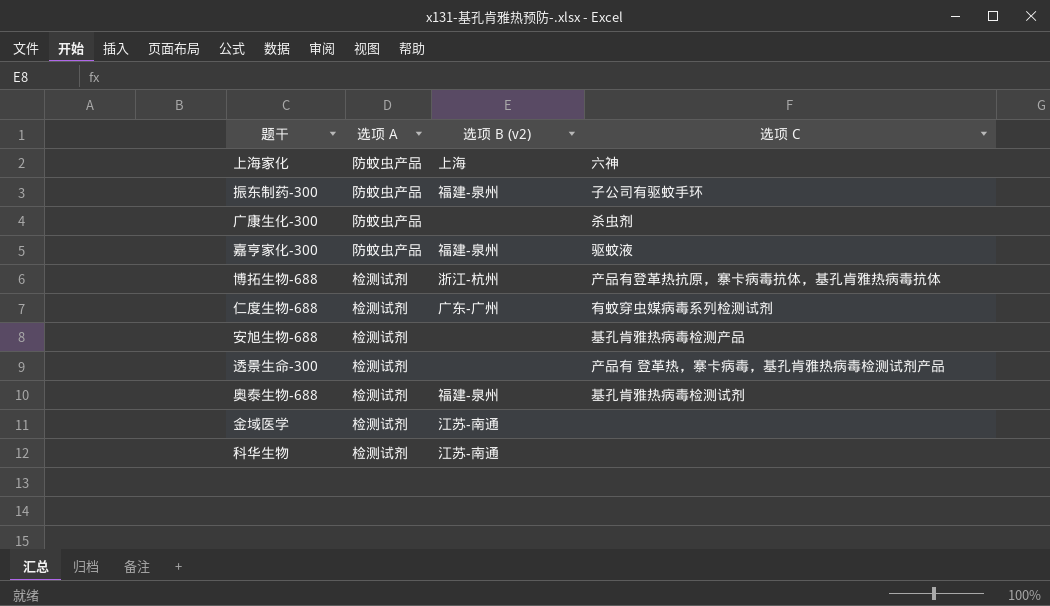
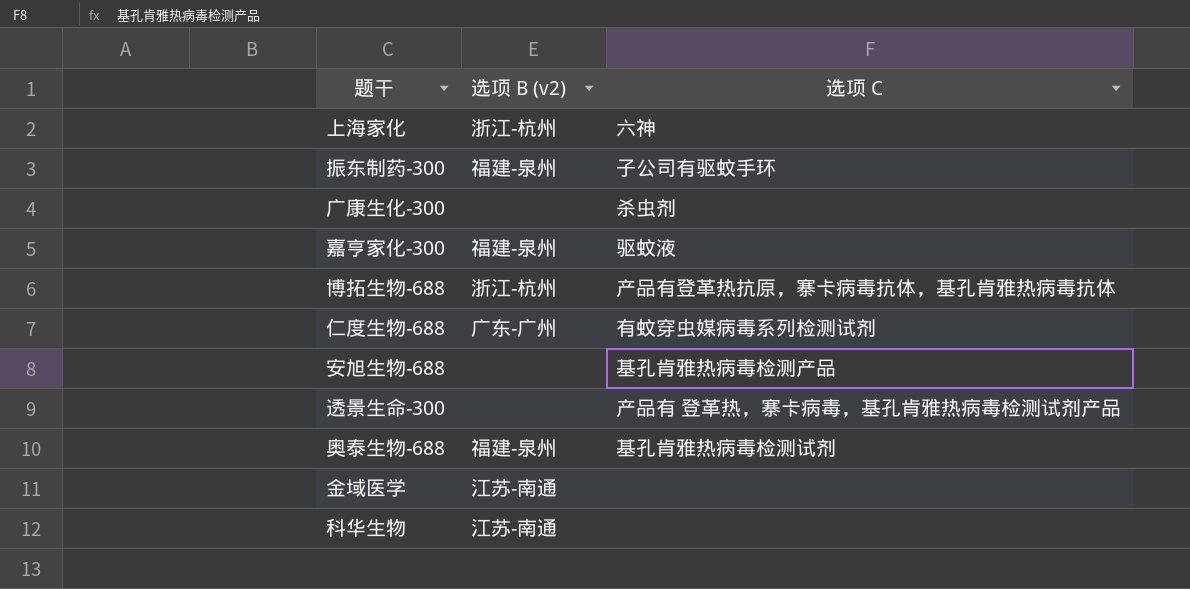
column 选项 A | position: 2 -> none
上海家化 | 选项 B (v2): 上海 -> 浙江-杭州

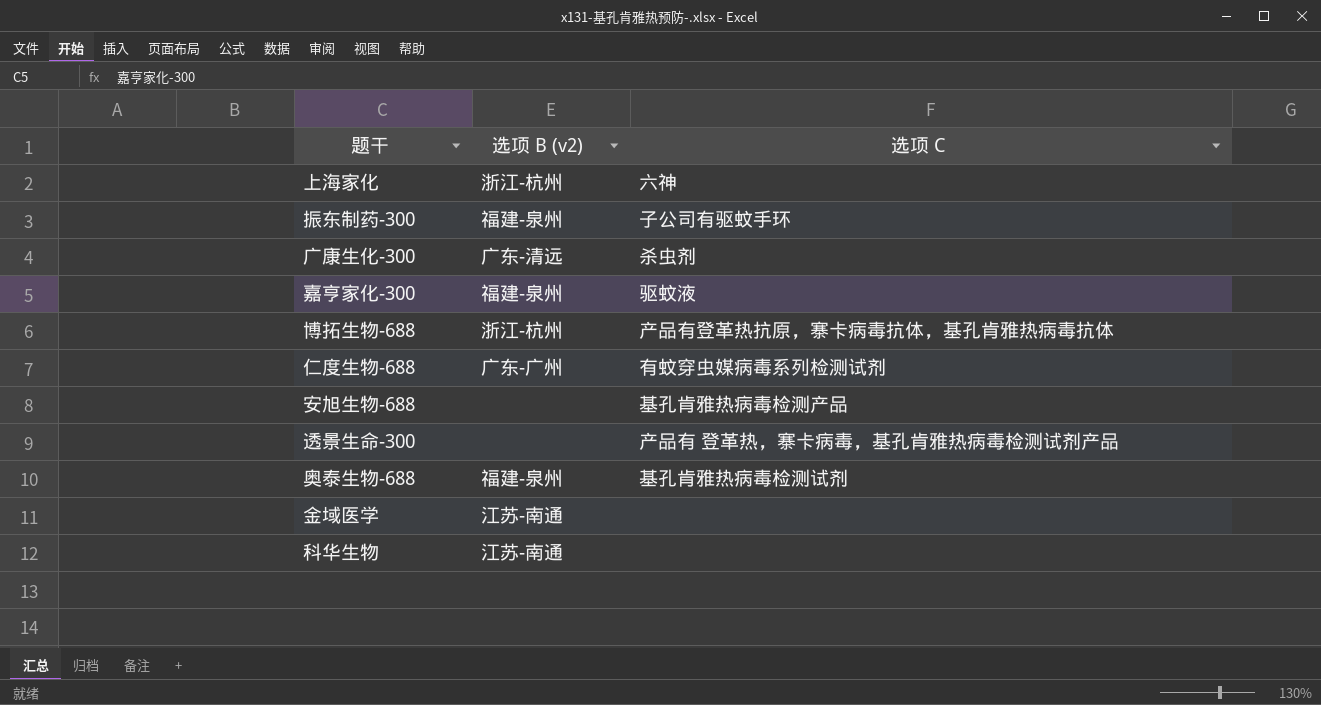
广康生化-300 | 选项 B (v2): none -> 广东-清远

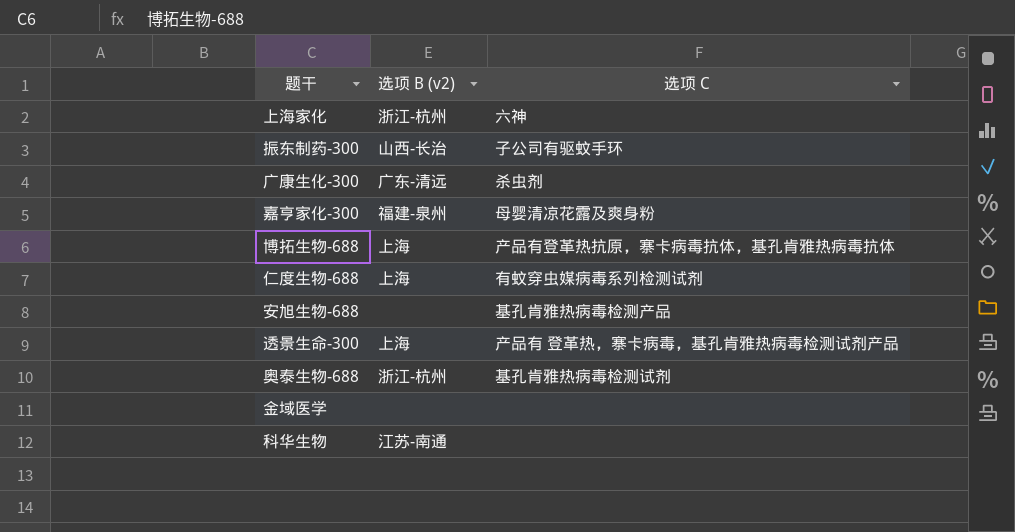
振东制药-300 | 选项 B (v2): 福建-泉州 -> 山西-长治
嘉亨家化-300 | 选项 C: 驱蚊液 -> 母婴清凉花露及爽身粉
博拓生物-688 | 选项 B (v2): 浙江-杭州 -> 上海
仁度生物-688 | 选项 B (v2): 广东-广州 -> 上海
透景生命-300 | 选项 B (v2): none -> 上海
奥泰生物-688 | 选项 B (v2): 福建-泉州 -> 浙江-杭州
金域医学 | 选项 B (v2): 江苏-南通 -> none

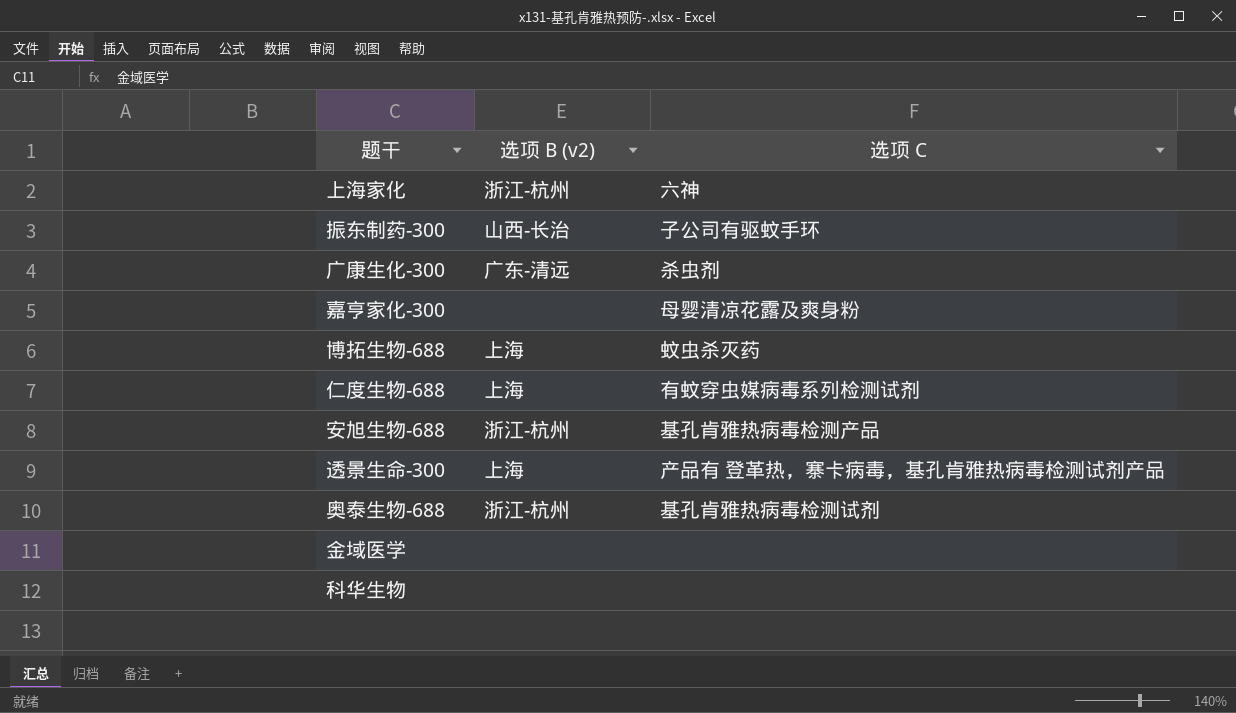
嘉亨家化-300 | 选项 B (v2): 福建-泉州 -> none
博拓生物-688 | 选项 C: 产品有登革热抗原，寨卡病毒抗体，基孔肯雅热病毒抗体 -> 蚊虫杀灭药
安旭生物-688 | 选项 B (v2): none -> 浙江-杭州
科华生物 | 选项 B (v2): 江苏-南通 -> none

